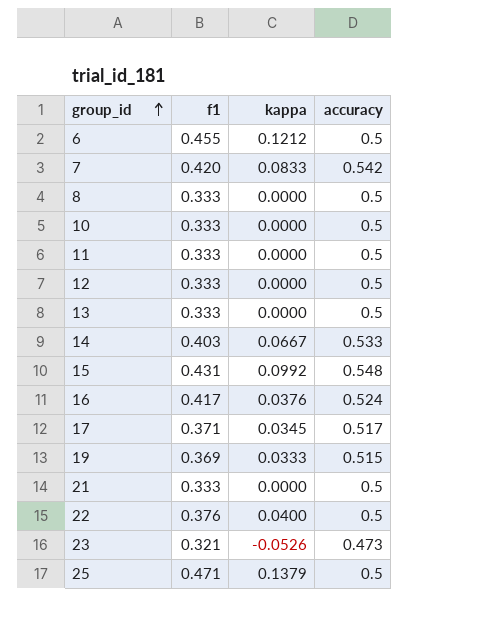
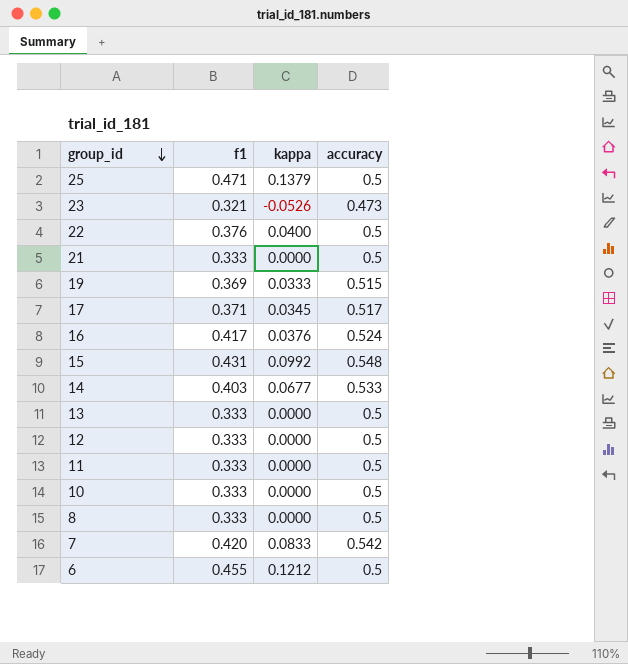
row order: group_id ascending -> group_id descending
14 | kappa: 0.0667 -> 0.0677

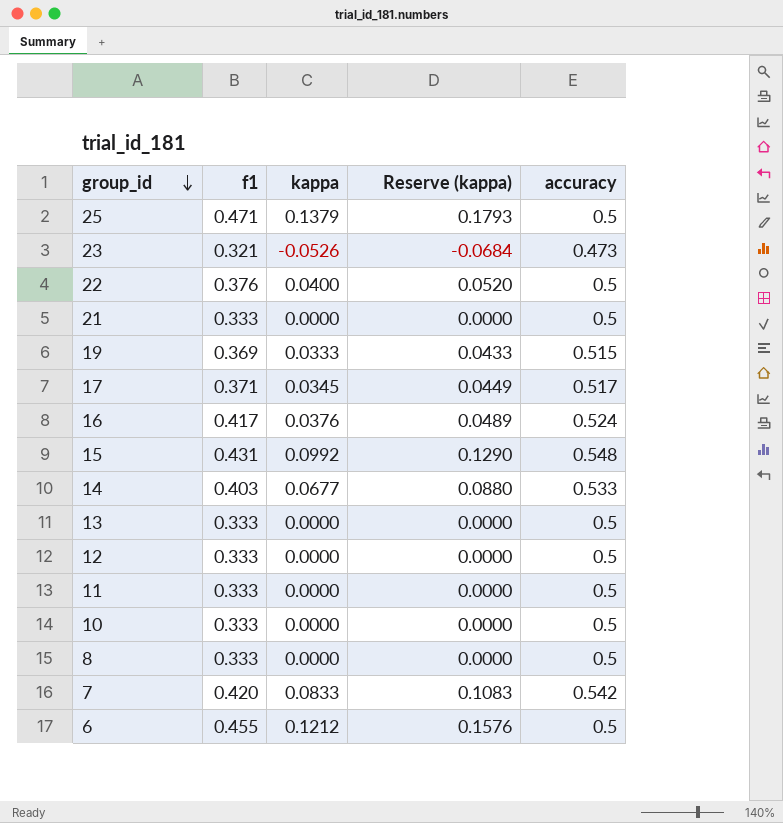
column Reserve (kappa) | formula: none -> [kappa] * 1.3

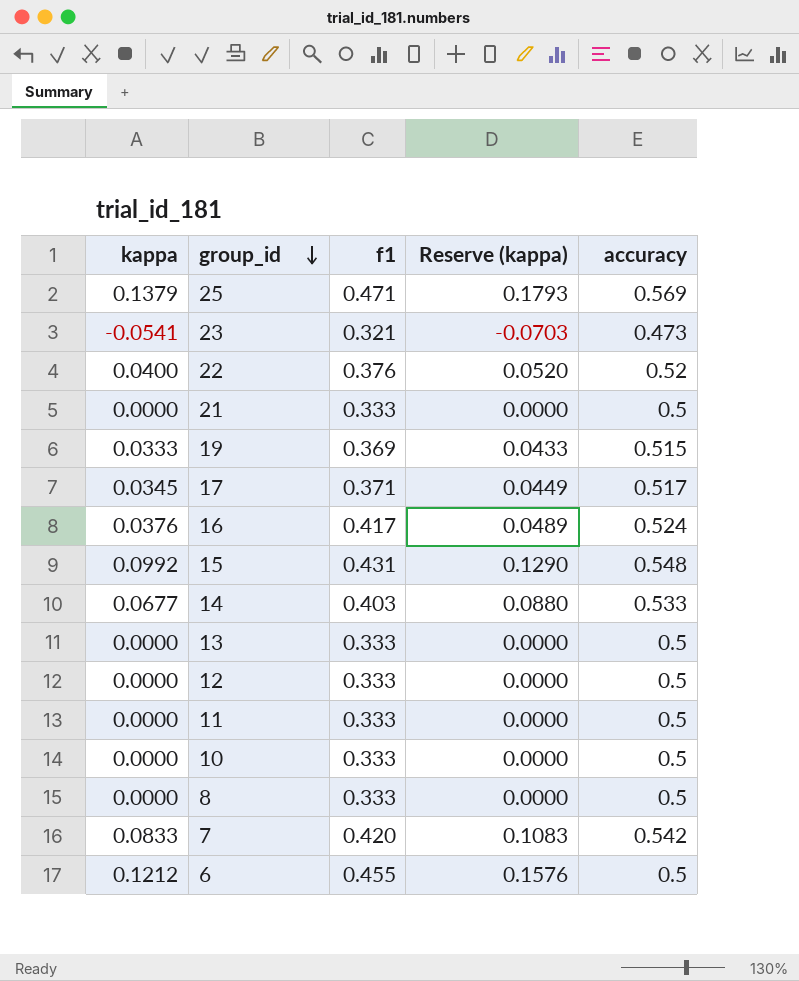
column kappa | position: 3 -> 1
25 | accuracy: 0.5 -> 0.569
23 | kappa: -0.0526 -> -0.0541
23 | Reserve (kappa): -0.0684 -> -0.0703
22 | accuracy: 0.5 -> 0.52

